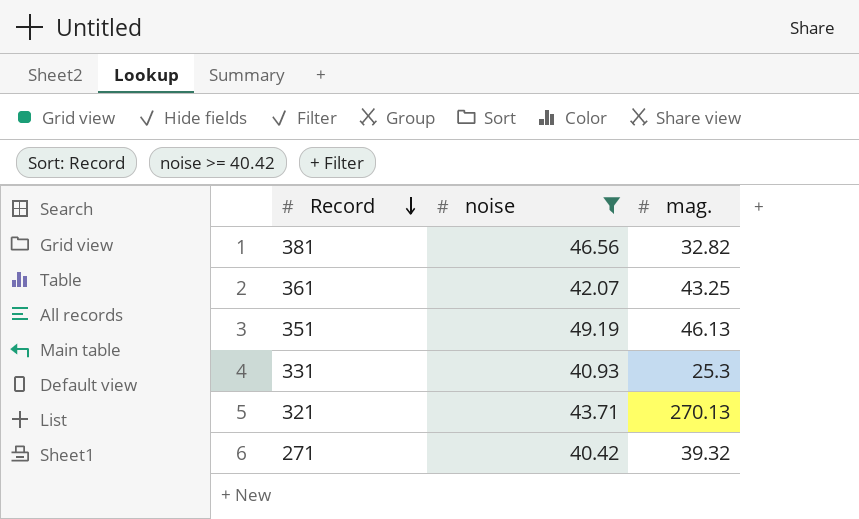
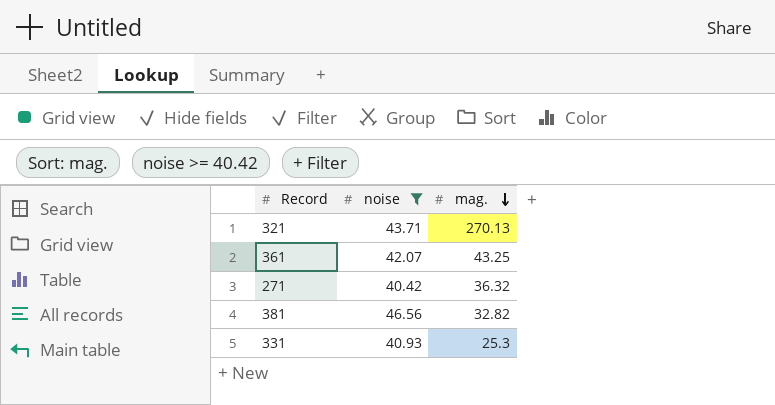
row order: Record descending -> mag. descending
row 351: 49.19 | 46.13 -> none
271 | mag.: 39.32 -> 36.32

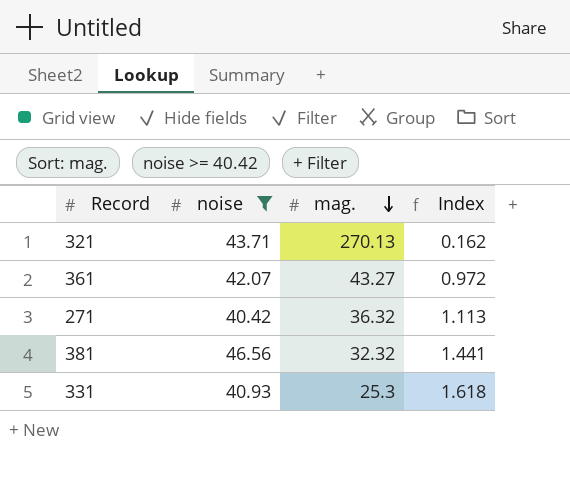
column Index | formula: none -> [noise] / [mag.]
361 | mag.: 43.25 -> 43.27
381 | mag.: 32.82 -> 32.32

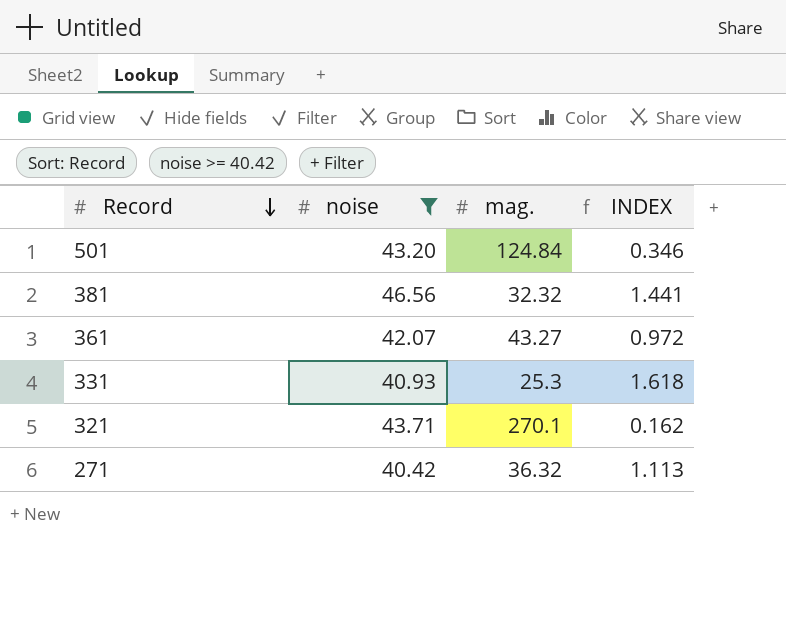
row order: mag. descending -> Record descending
column name: Index -> INDEX
row 501: none -> 43.20 | 124.84 | 0.346
321 | mag.: 270.13 -> 270.1

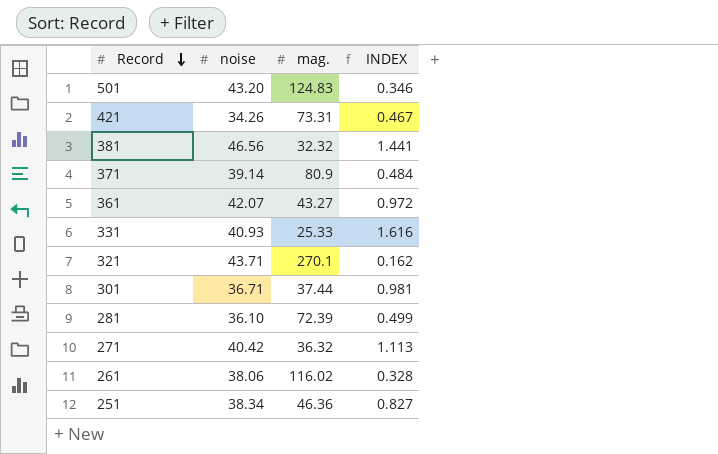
filter: noise >= 40.42 -> none
501 | mag.: 124.84 -> 124.83
331 | mag.: 25.3 -> 25.33
331 | INDEX: 1.618 -> 1.616

